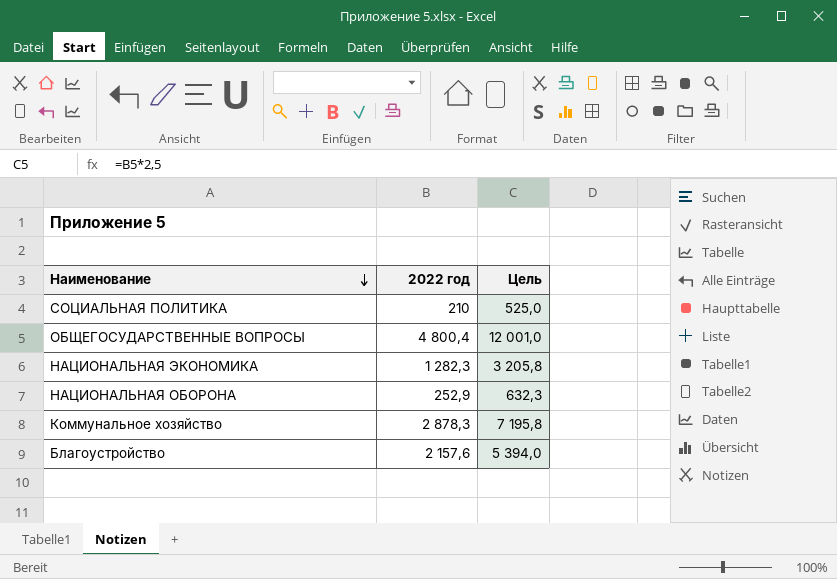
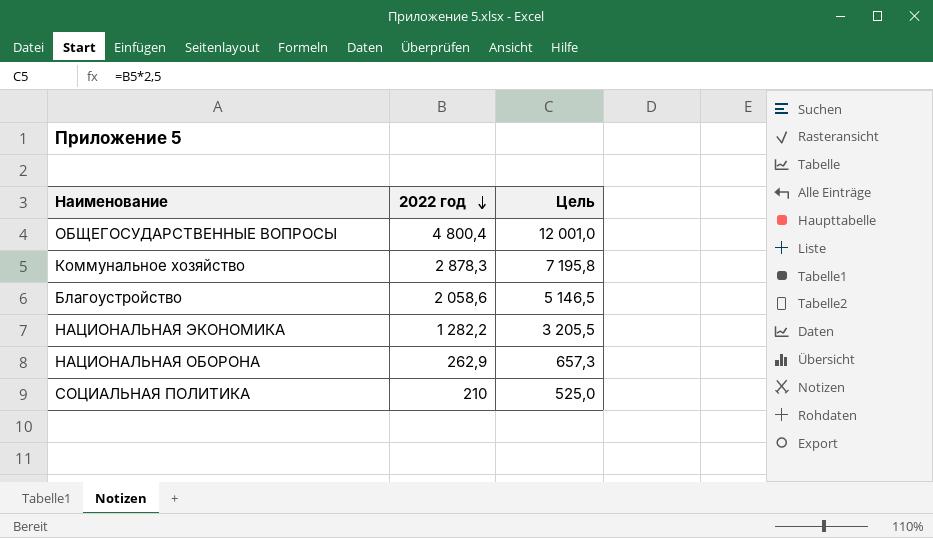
row order: Наименование descending -> 2022 год descending
Благоустройство | 2022 год: 2 157,6 -> 2 058,6
Благоустройство | Цель: 5 394,0 -> 5 146,5
НАЦИОНАЛЬНАЯ ЭКОНОМИКА | 2022 год: 1 282,3 -> 1 282,2
НАЦИОНАЛЬНАЯ ЭКОНОМИКА | Цель: 3 205,8 -> 3 205,5
НАЦИОНАЛЬНАЯ ОБОРОНА | 2022 год: 252,9 -> 262,9
НАЦИОНАЛЬНАЯ ОБОРОНА | Цель: 632,3 -> 657,3

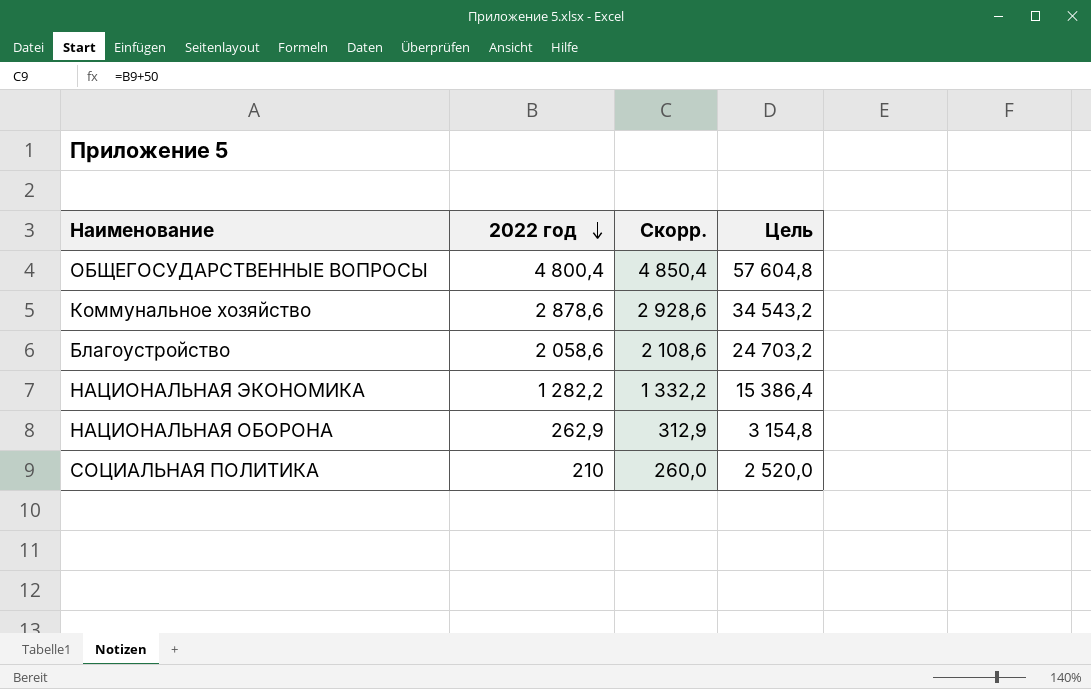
column Скорр. | formula: none -> [2022 год] + 50
column Цель | formula: [2022 год] * 2,5 -> [2022 год] * 12
Коммунальное хозяйство | 2022 год: 2 878,3 -> 2 878,6

